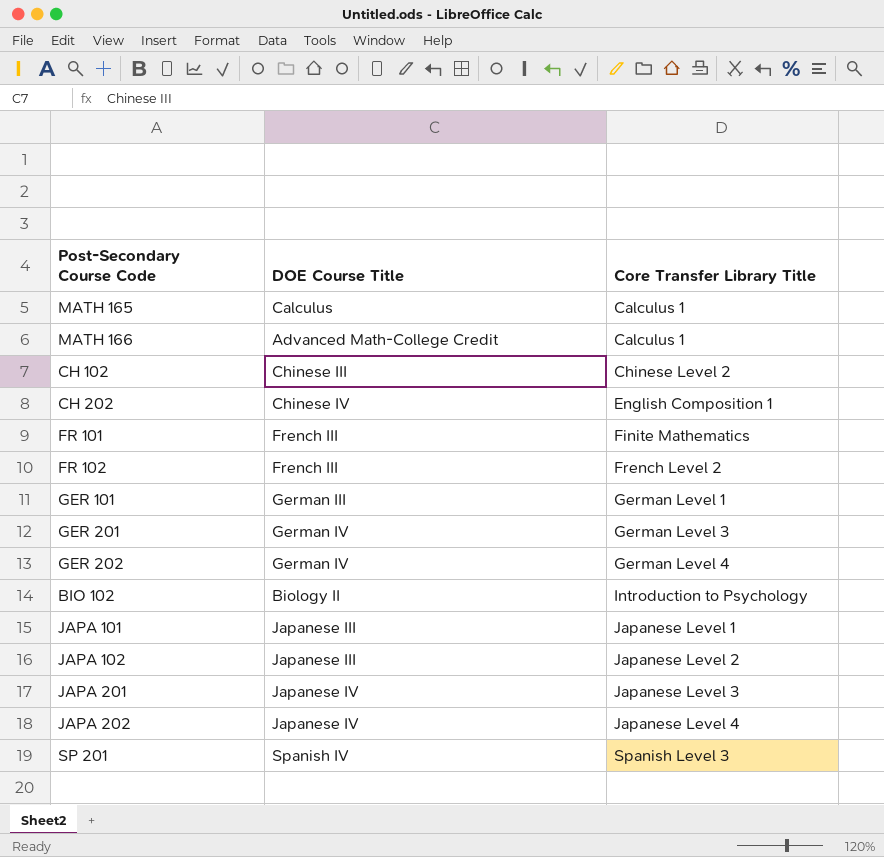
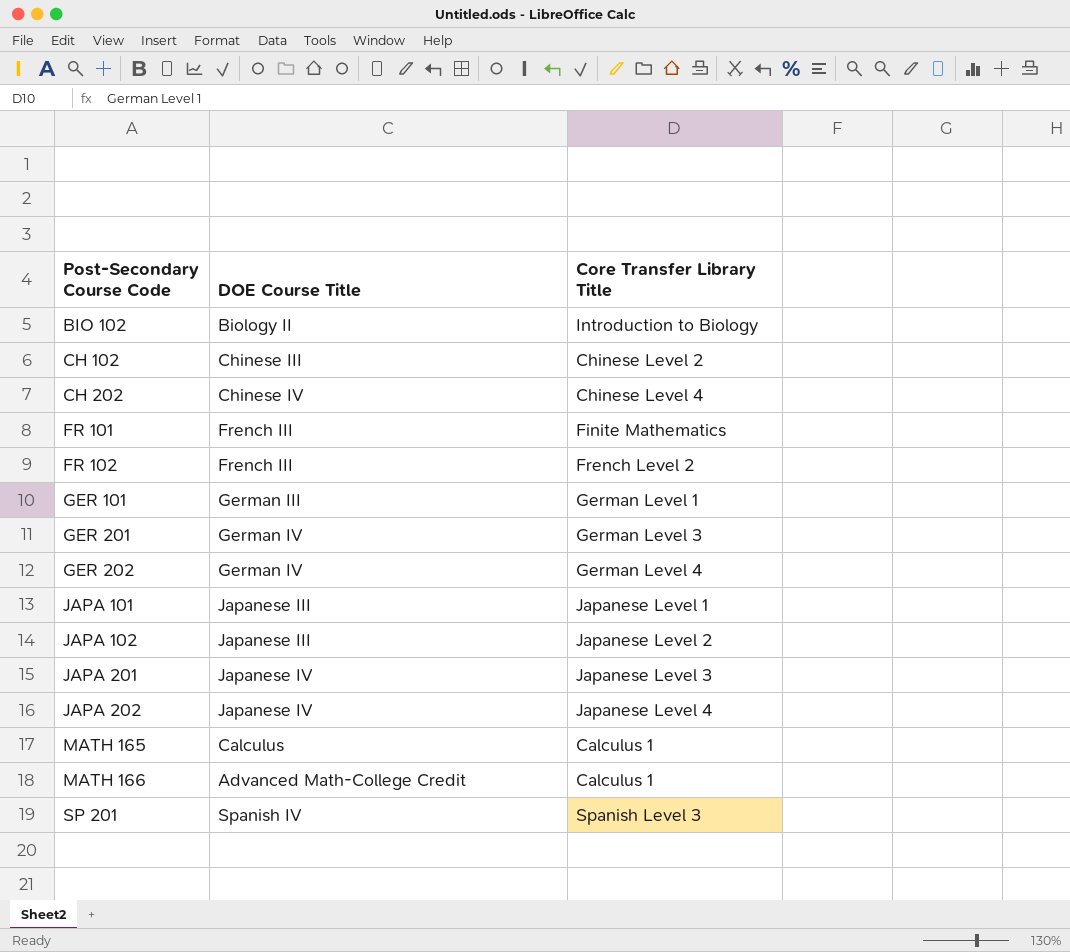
row order: Core Transfer Library Title ascending -> Post-Secondary Course Code ascending
BIO 102 | Core Transfer Library Title: Introduction to Psychology -> Introduction to Biology
CH 202 | Core Transfer Library Title: English Composition 1 -> Chinese Level 4

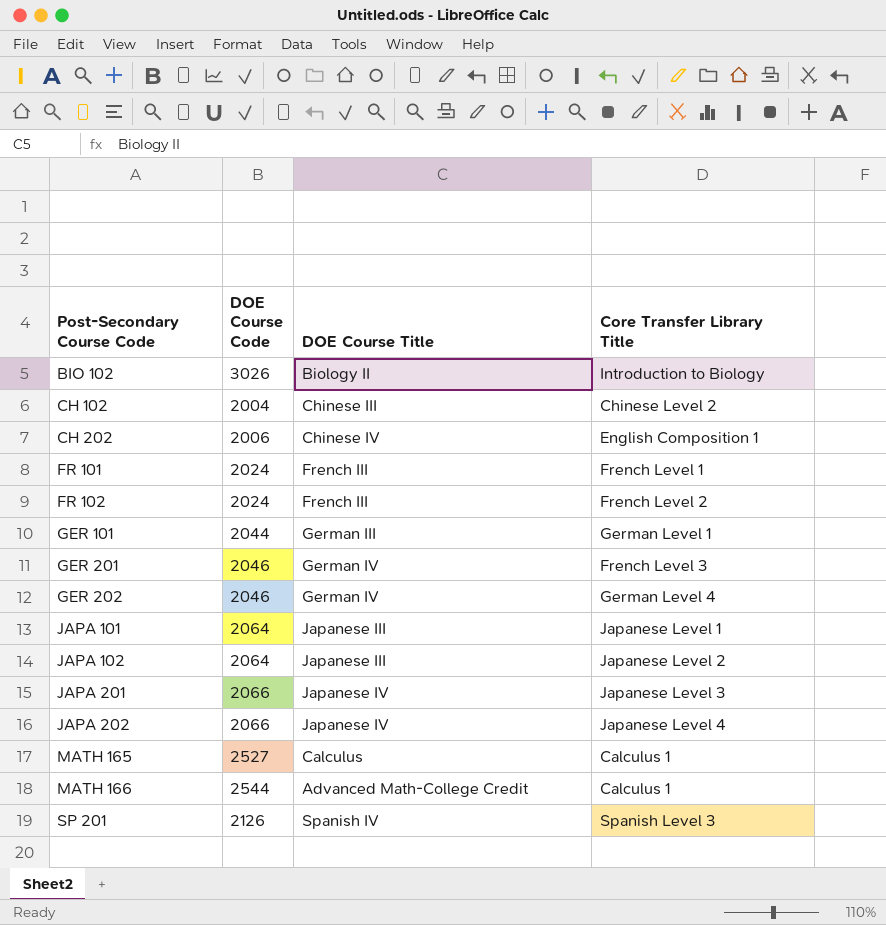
column DOE Course Code | position: none -> 2
CH 202 | Core Transfer Library Title: Chinese Level 4 -> English Composition 1
FR 101 | Core Transfer Library Title: Finite Mathematics -> French Level 1
GER 201 | Core Transfer Library Title: German Level 3 -> French Level 3

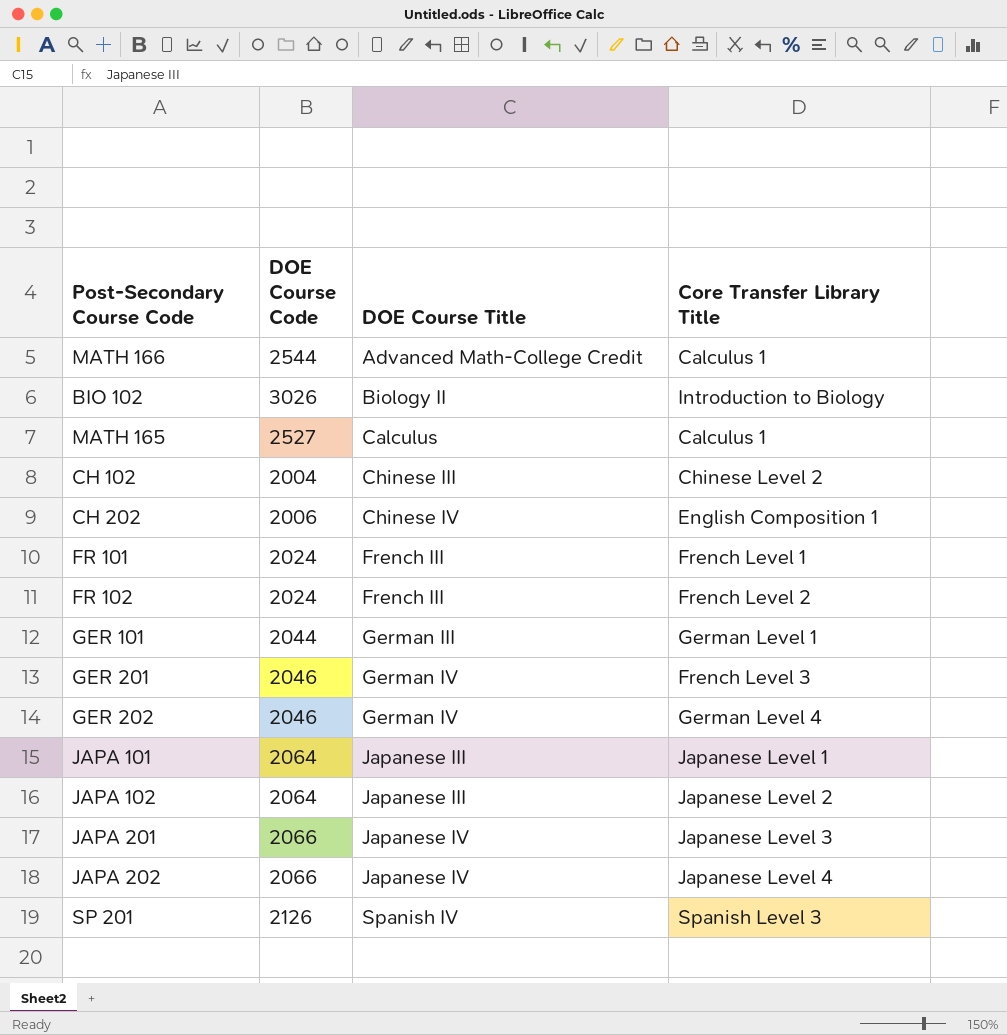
row order: Post-Secondary Course Code ascending -> DOE Course Title ascending

